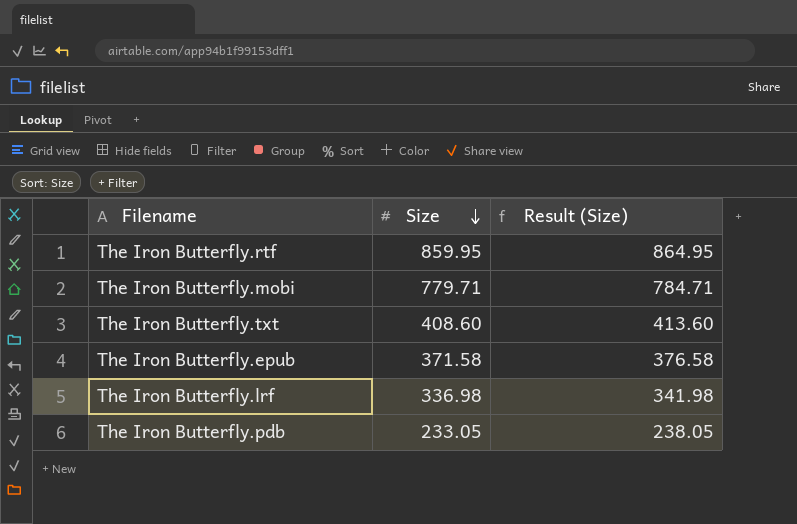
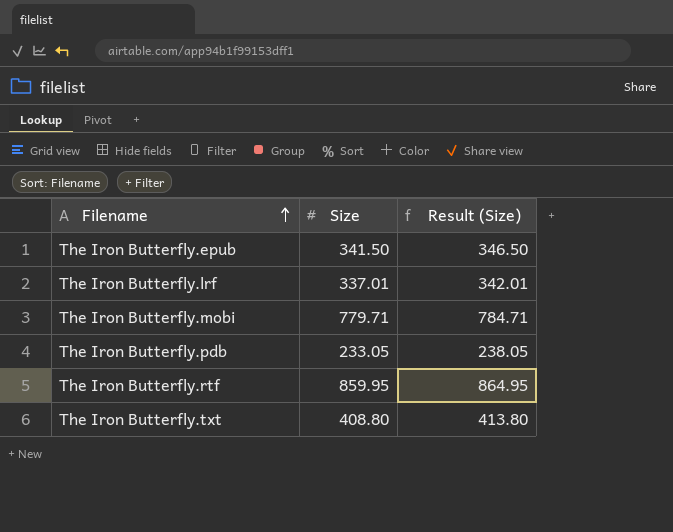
row order: Size descending -> Filename ascending
The Iron Butterfly.epub | Size: 371.58 -> 341.50
The Iron Butterfly.epub | Result (Size): 376.58 -> 346.50
The Iron Butterfly.lrf | Size: 336.98 -> 337.01
The Iron Butterfly.lrf | Result (Size): 341.98 -> 342.01
The Iron Butterfly.txt | Size: 408.60 -> 408.80
The Iron Butterfly.txt | Result (Size): 413.60 -> 413.80

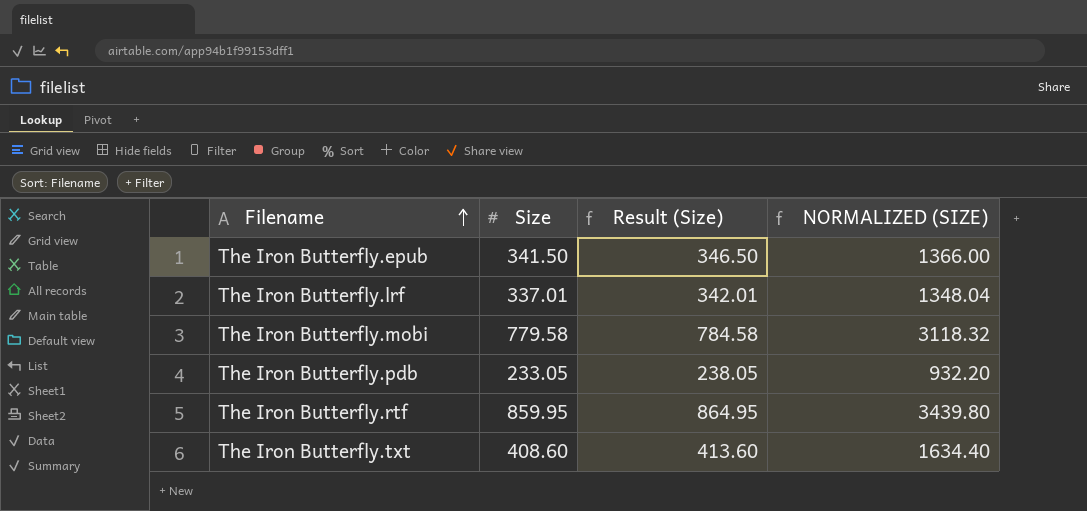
column NORMALIZED (SIZE) | formula: none -> [Size] * 4
The Iron Butterfly.mobi | Size: 779.71 -> 779.58
The Iron Butterfly.mobi | Result (Size): 784.71 -> 784.58
The Iron Butterfly.txt | Size: 408.80 -> 408.60
The Iron Butterfly.txt | Result (Size): 413.80 -> 413.60

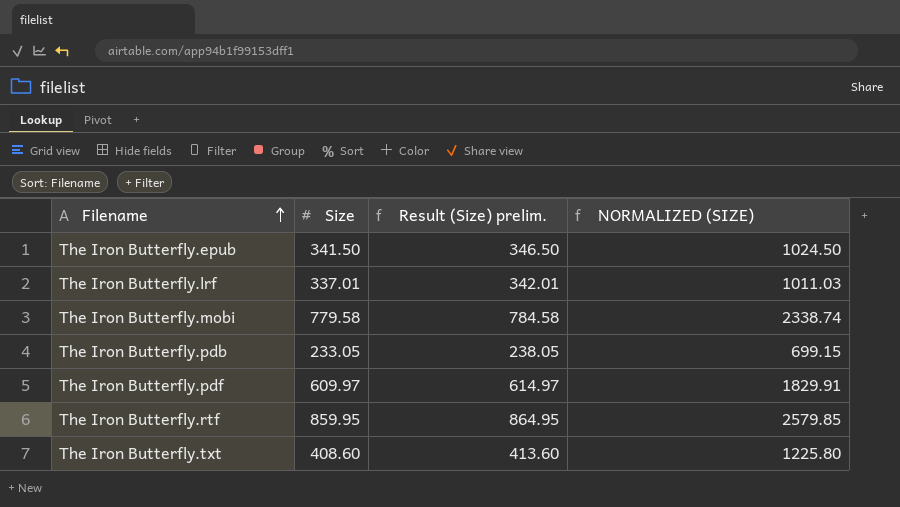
column name: Result (Size) -> Result (Size) prelim.
column NORMALIZED (SIZE) | formula: [Size] * 4 -> [Size] * 3
row The Iron Butterfly.pdf: none -> 609.97 | 614.97 | 1829.91

